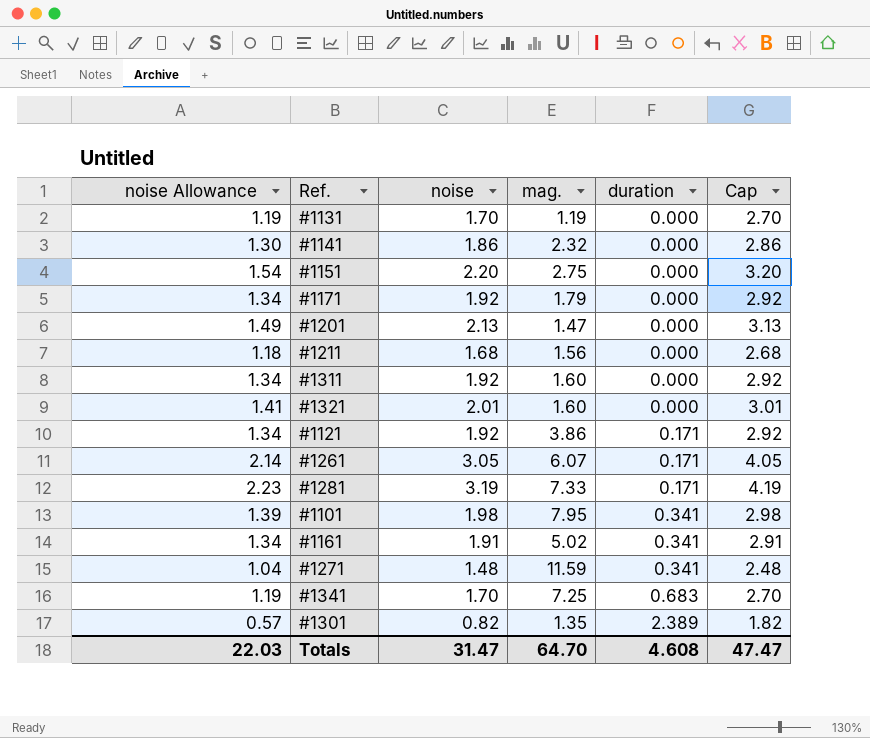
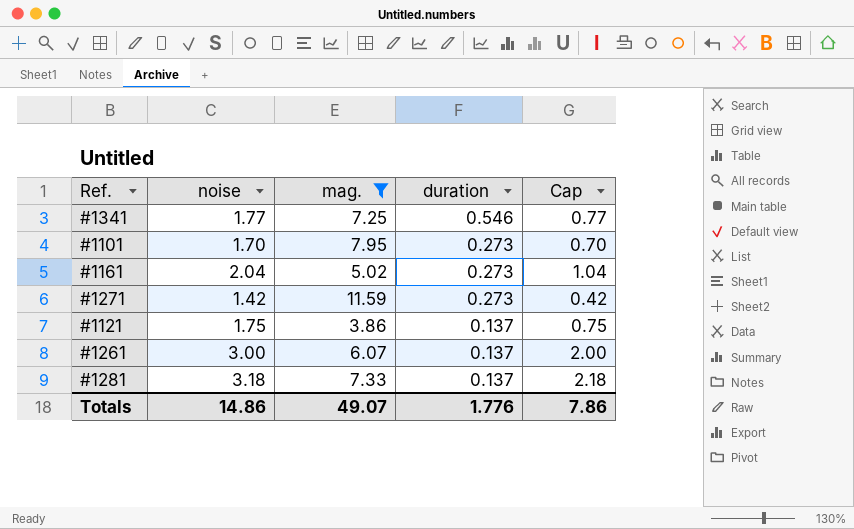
filter: none -> mag. >= 3.86
row order: duration ascending -> duration descending
column noise Allowance | formula: [noise] * 0.7 -> none
column Cap | formula: [noise] + 1 -> [noise] - 1
#1341 | noise: 1.70 -> 1.77
#1341 | duration: 0.683 -> 0.546
#1101 | noise: 1.98 -> 1.70
#1101 | duration: 0.341 -> 0.273
#1161 | noise: 1.91 -> 2.04
#1161 | duration: 0.341 -> 0.273
#1271 | noise: 1.48 -> 1.42
#1271 | duration: 0.341 -> 0.273
#1121 | noise: 1.92 -> 1.75
#1121 | duration: 0.171 -> 0.137
#1261 | noise: 3.05 -> 3.00
#1261 | duration: 0.171 -> 0.137
#1281 | noise: 3.19 -> 3.18
#1281 | duration: 0.171 -> 0.137
Totals | noise: 31.47 -> 14.86
Totals | mag.: 64.70 -> 49.07
Totals | duration: 4.608 -> 1.776
Totals | Cap: 47.47 -> 7.86

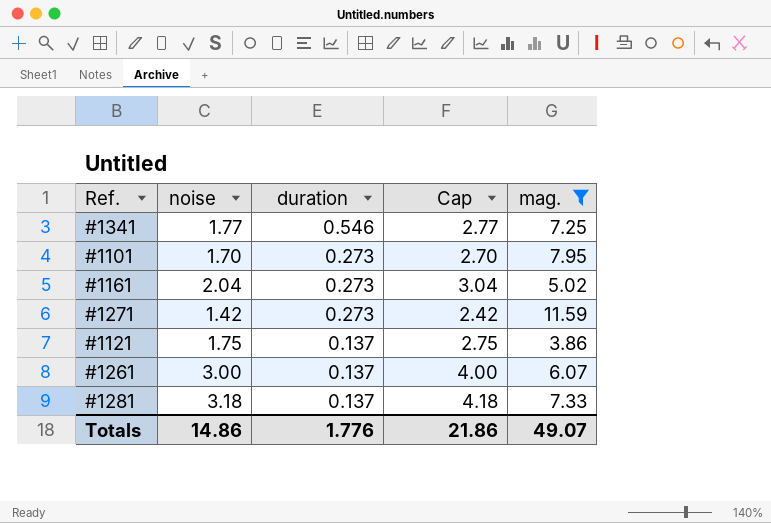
column Cap | formula: [noise] - 1 -> [noise] + 1
column mag. | position: 3 -> 5
Totals | Cap: 7.86 -> 21.86

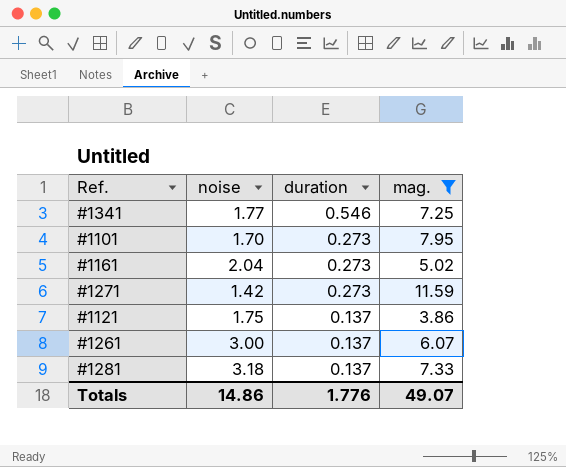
column Cap | formula: [noise] + 1 -> none

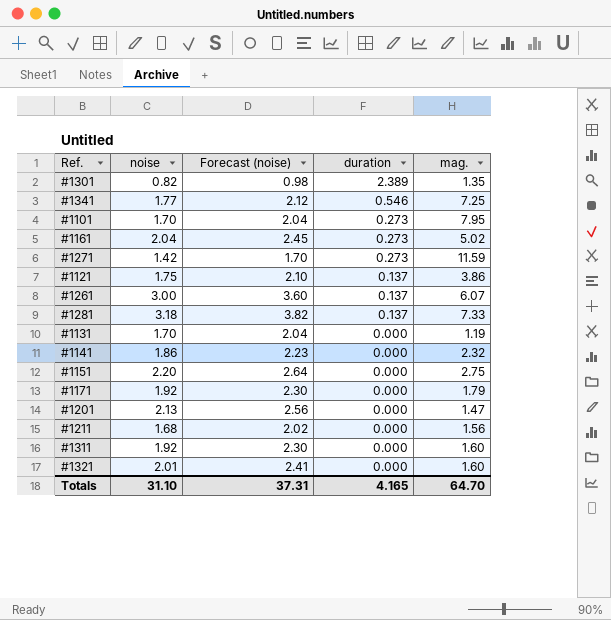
filter: mag. >= 3.86 -> none
column Forecast (noise) | formula: none -> [noise] * 1.2
Totals | noise: 14.86 -> 31.10
Totals | duration: 1.776 -> 4.165
Totals | mag.: 49.07 -> 64.70

